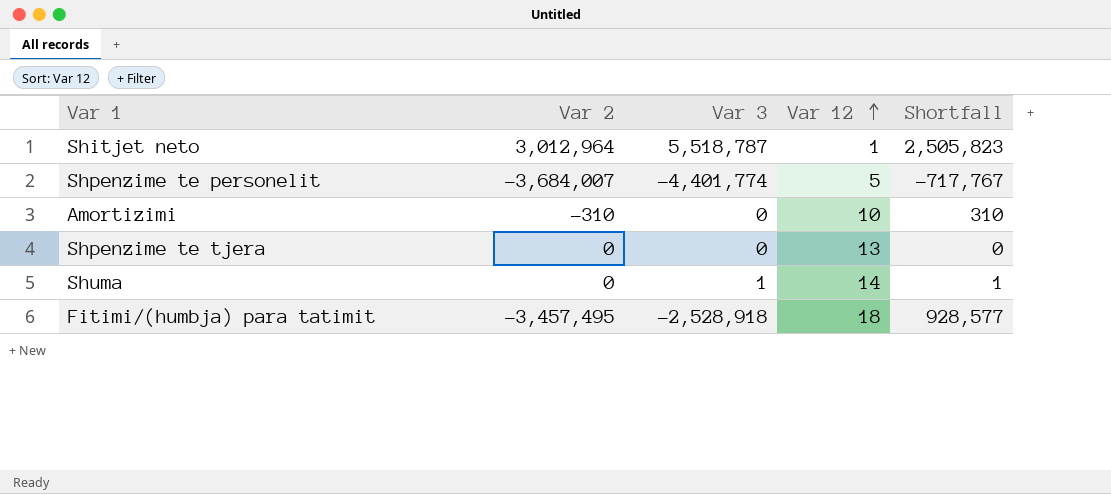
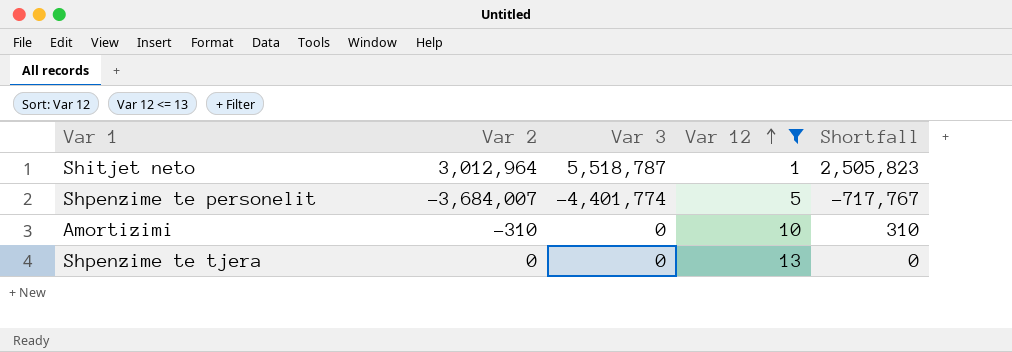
filter: none -> Var 12 <= 13

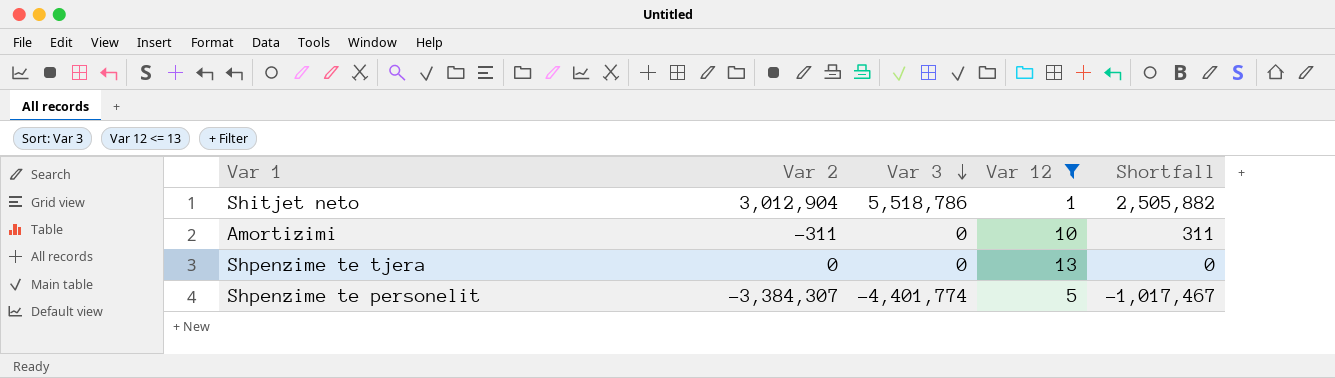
row order: Var 12 ascending -> Var 3 descending
Shitjet neto | Var 2: 3,012,964 -> 3,012,904
Shitjet neto | Var 3: 5,518,787 -> 5,518,786
Shitjet neto | Shortfall: 2,505,823 -> 2,505,882
Amortizimi | Var 2: -310 -> -311
Amortizimi | Shortfall: 310 -> 311
Shpenzime te personelit | Var 2: -3,684,007 -> -3,384,307
Shpenzime te personelit | Shortfall: -717,767 -> -1,017,467

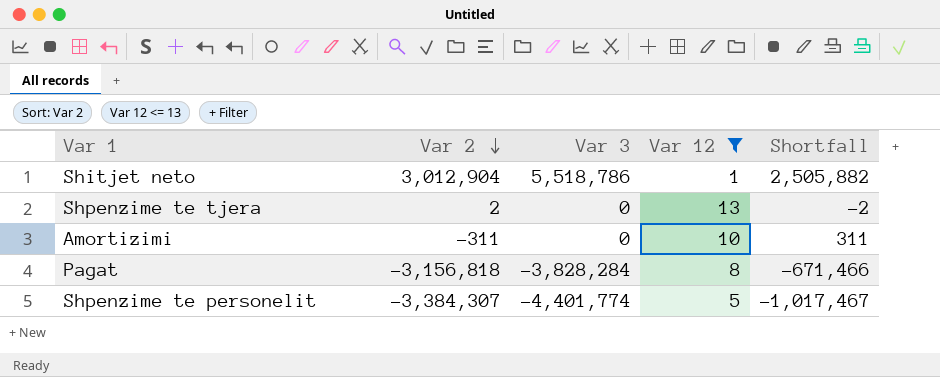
row order: Var 3 descending -> Var 2 descending
Shpenzime te tjera | Var 2: 0 -> 2
Shpenzime te tjera | Shortfall: 0 -> -2
row Pagat: none -> -3,156,818 | -3,828,284 | 8 | -671,466

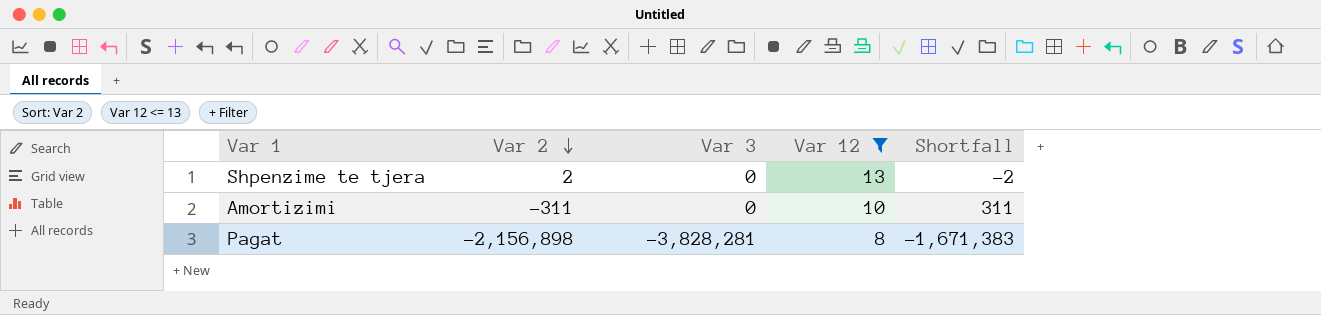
row Shitjet neto: 3,012,904 | 5,518,786 | 1 | 2,505,882 -> none
row Shpenzime te personelit: -3,384,307 | -4,401,774 | 5 | -1,017,467 -> none
Pagat | Var 2: -3,156,818 -> -2,156,898
Pagat | Var 3: -3,828,284 -> -3,828,281
Pagat | Shortfall: -671,466 -> -1,671,383

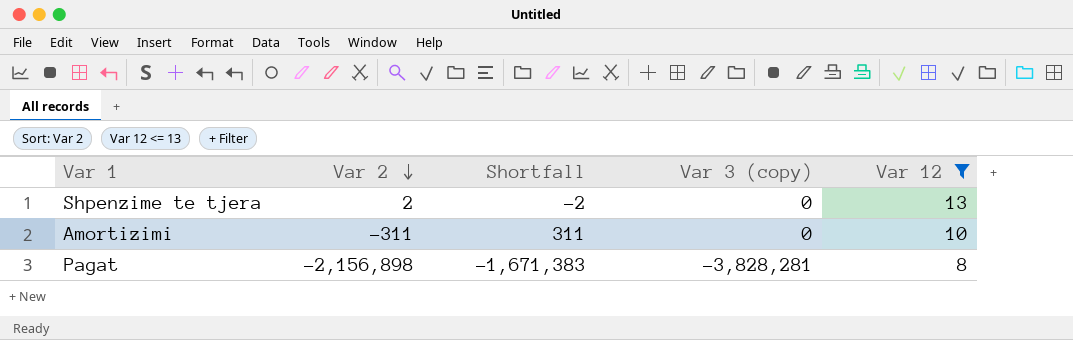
column Shortfall | position: 5 -> 3
column name: Var 3 -> Var 3 (copy)

